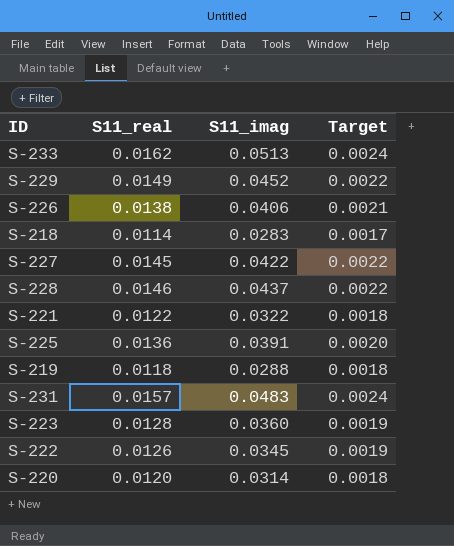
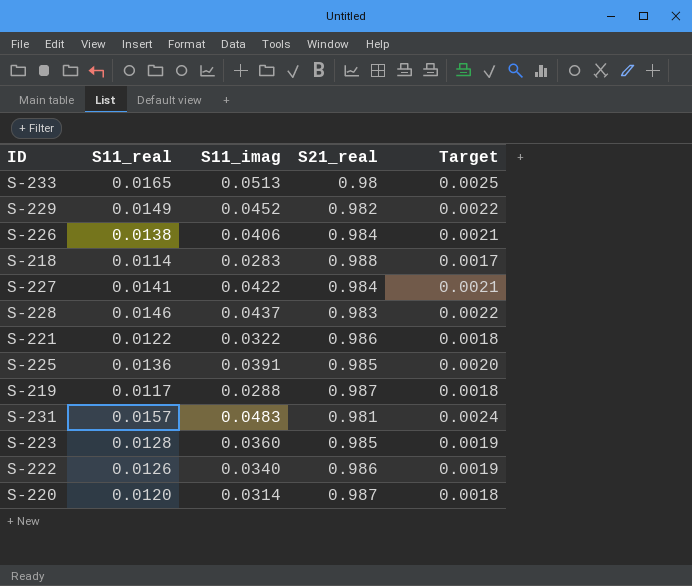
column S21_real | position: none -> 4
S-233 | S11_real: 0.0162 -> 0.0165
S-233 | Target: 0.0024 -> 0.0025
S-227 | S11_real: 0.0145 -> 0.0141
S-227 | Target: 0.0022 -> 0.0021
S-219 | S11_real: 0.0118 -> 0.0117
S-222 | S11_imag: 0.0345 -> 0.0340

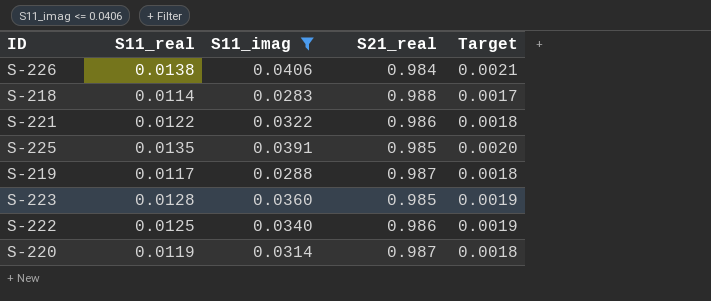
filter: none -> S11_imag <= 0.0406
S-225 | S11_real: 0.0136 -> 0.0135
S-222 | S11_real: 0.0126 -> 0.0125
S-220 | S11_real: 0.0120 -> 0.0119

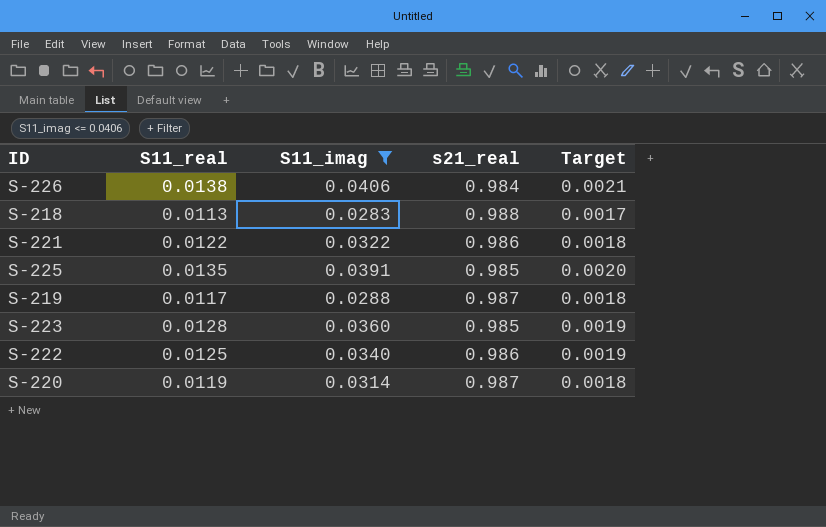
column name: S21_real -> s21_real
S-218 | S11_real: 0.0114 -> 0.0113

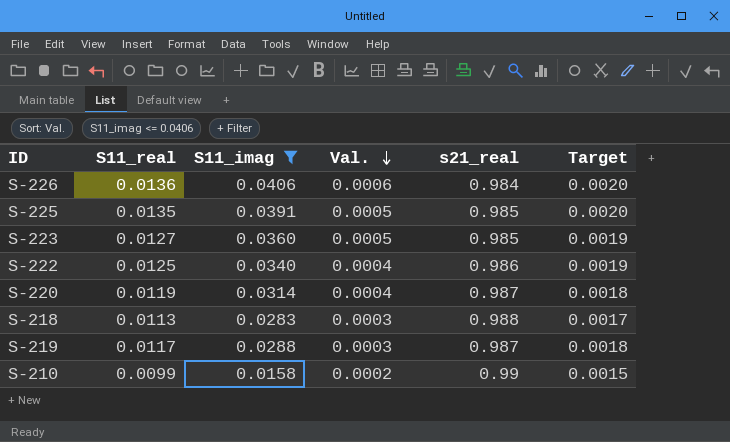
row order: none -> Val. descending
column Val. | formula: none -> [S11_real] * [S11_imag]
row S-221: 0.0122 | 0.0322 | 0.986 | 0.0018 -> none
S-226 | S11_real: 0.0138 -> 0.0136
S-226 | Target: 0.0021 -> 0.0020
S-223 | S11_real: 0.0128 -> 0.0127
row S-210: none -> 0.0099 | 0.0158 | 0.0002 | 0.99 | 0.0015

